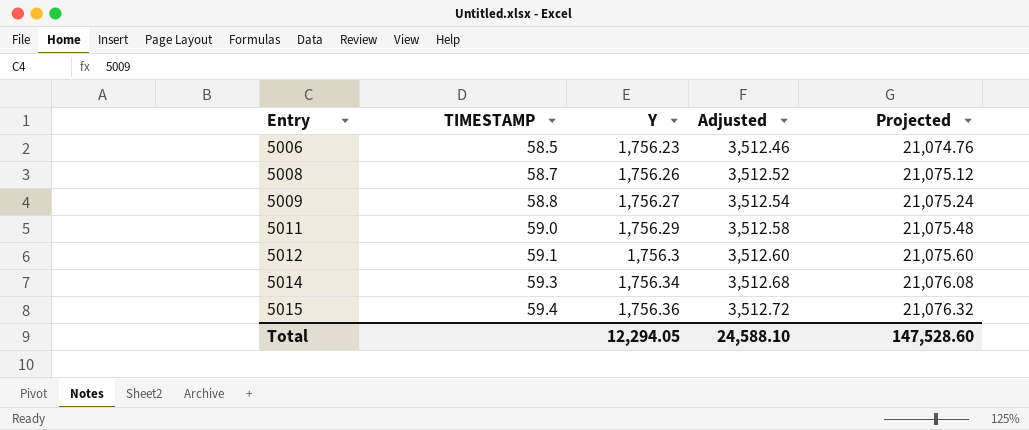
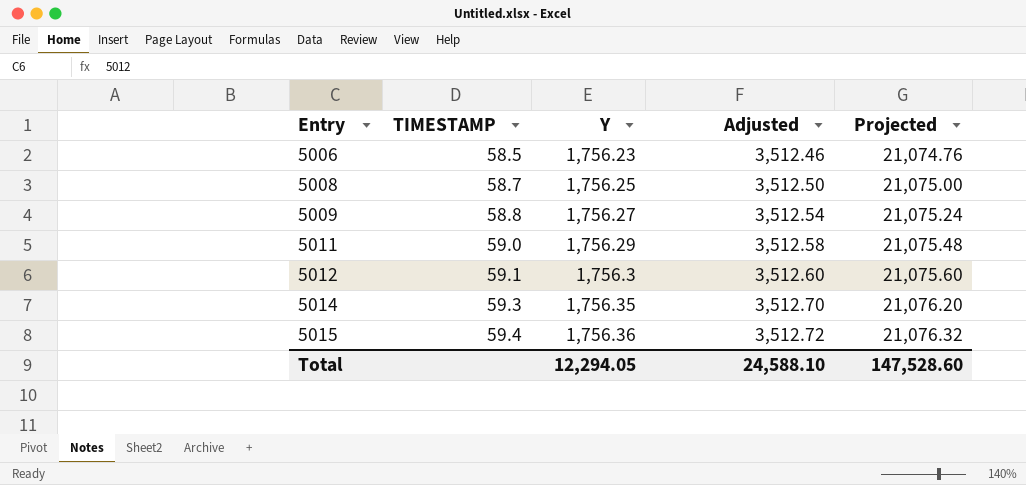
5008 | Y: 1,756.26 -> 1,756.25
5008 | Adjusted: 3,512.52 -> 3,512.50
5008 | Projected: 21,075.12 -> 21,075.00
5014 | Y: 1,756.34 -> 1,756.35
5014 | Adjusted: 3,512.68 -> 3,512.70
5014 | Projected: 21,076.08 -> 21,076.20

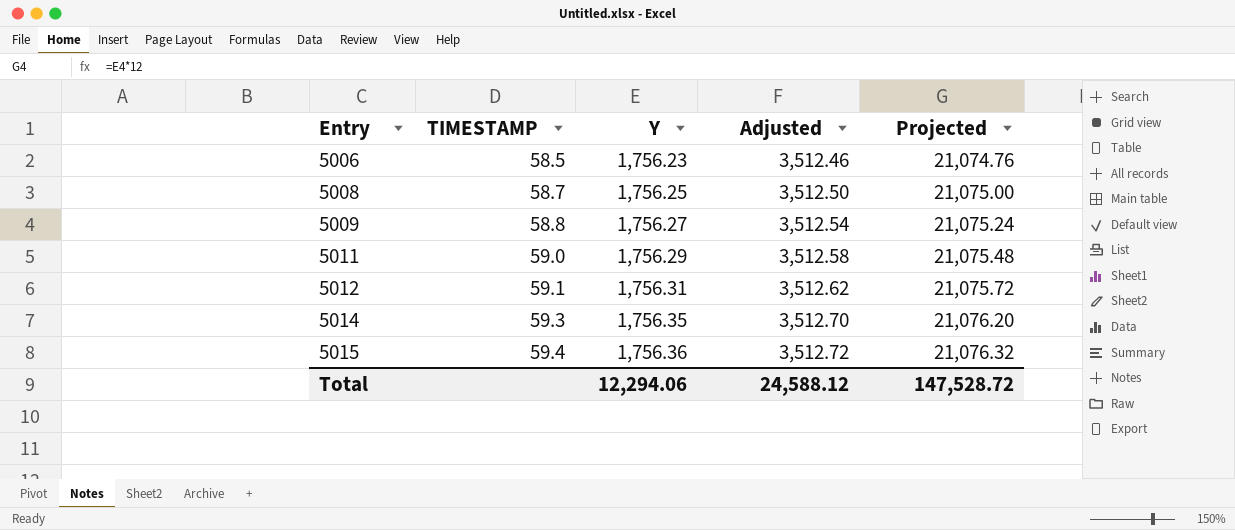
5012 | Y: 1,756.3 -> 1,756.31
5012 | Adjusted: 3,512.60 -> 3,512.62
5012 | Projected: 21,075.60 -> 21,075.72
Total | Y: 12,294.05 -> 12,294.06
Total | Adjusted: 24,588.10 -> 24,588.12
Total | Projected: 147,528.60 -> 147,528.72

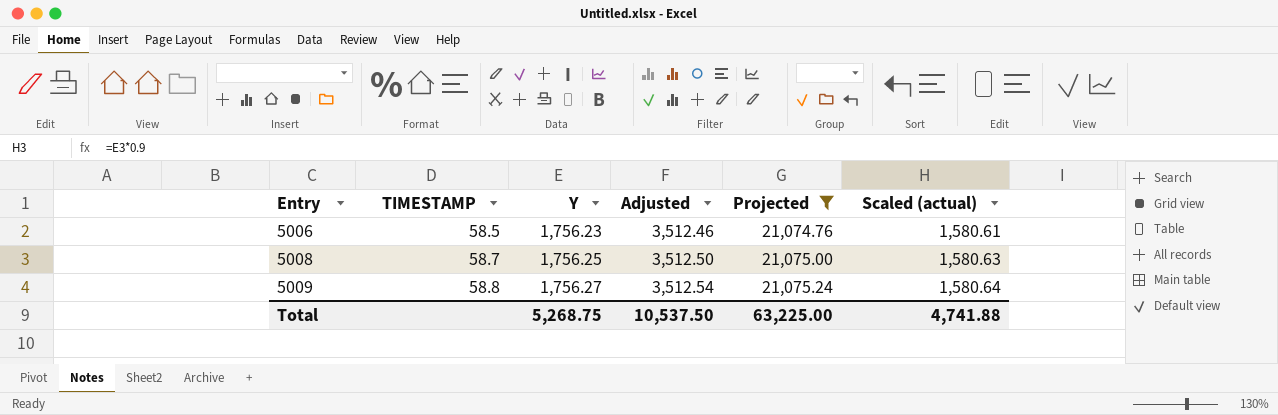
filter: none -> Projected <= 21,075.24
column Scaled (actual) | formula: none -> [Y] * 0.9
Total | Y: 12,294.06 -> 5,268.75
Total | Adjusted: 24,588.12 -> 10,537.50
Total | Projected: 147,528.72 -> 63,225.00

